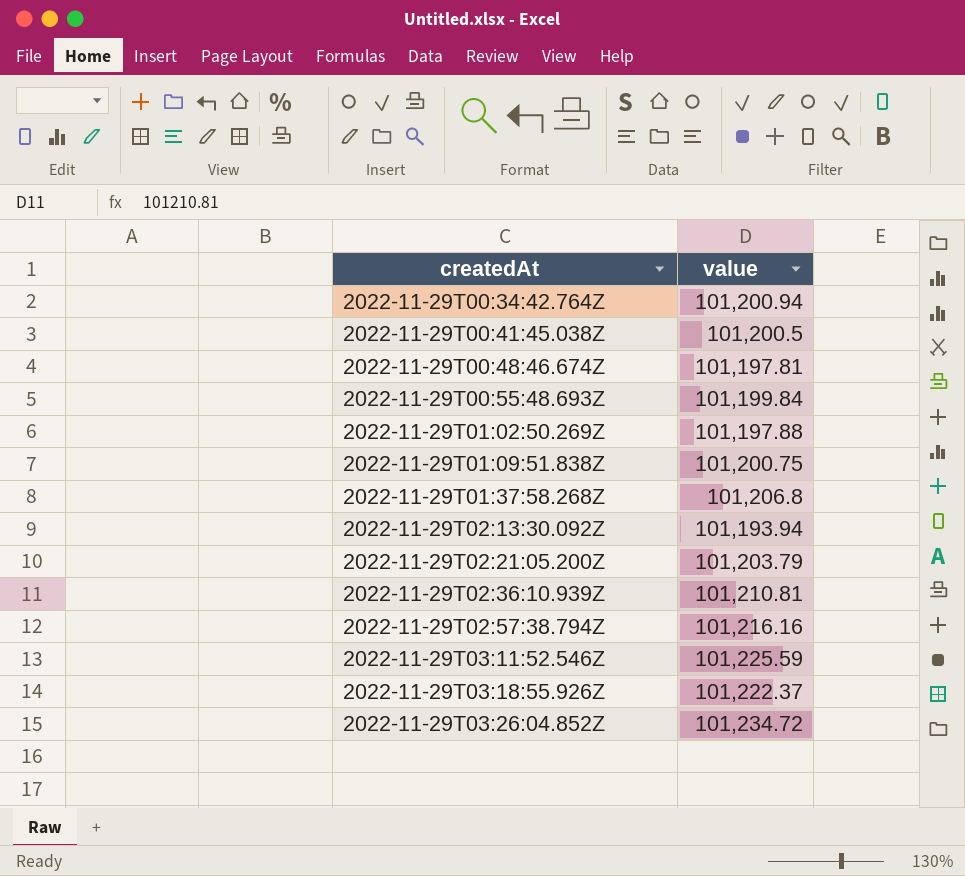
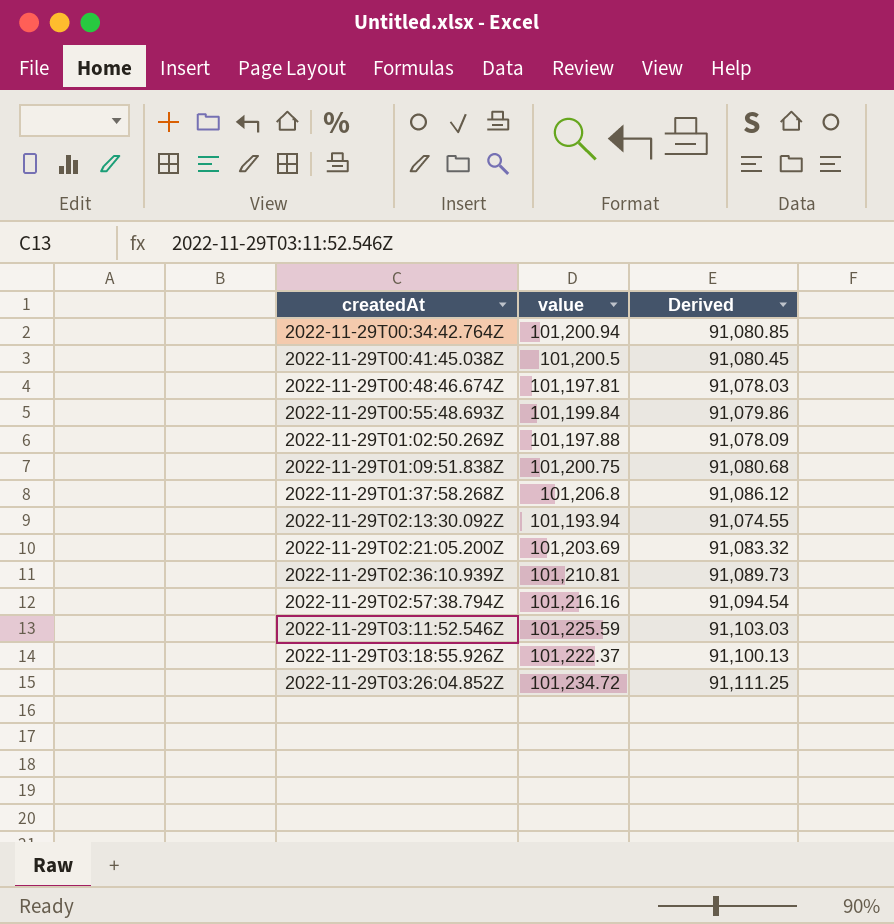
column Derived | formula: none -> [value] * 0.9
2022-11-29T02:21:05.200Z | value: 101,203.79 -> 101,203.69

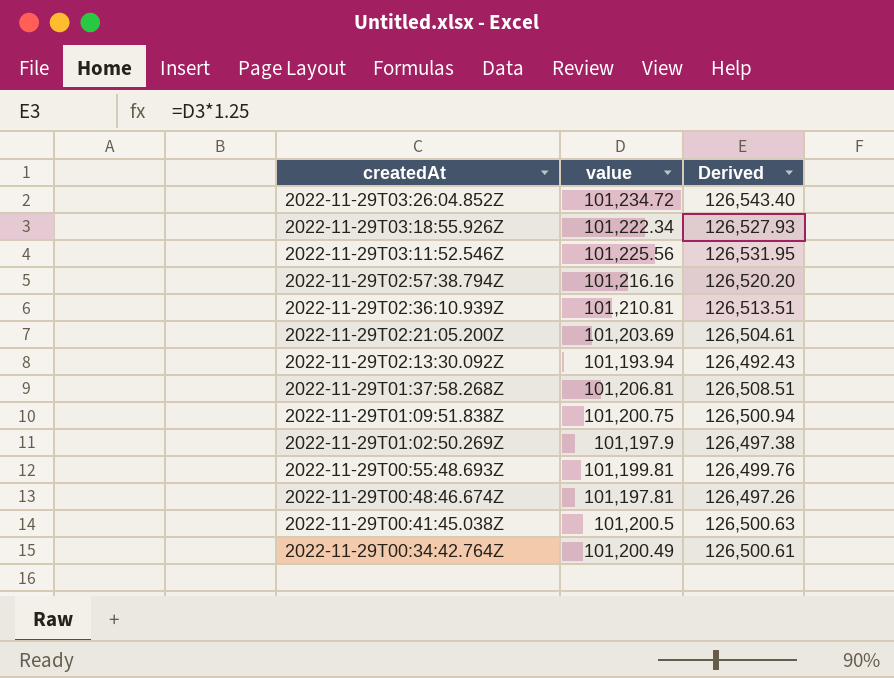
row order: createdAt ascending -> createdAt descending
column Derived | formula: [value] * 0.9 -> [value] * 1.25
2022-11-29T03:18:55.926Z | value: 101,222.37 -> 101,222.34
2022-11-29T03:11:52.546Z | value: 101,225.59 -> 101,225.56
2022-11-29T01:37:58.268Z | value: 101,206.8 -> 101,206.81
2022-11-29T01:02:50.269Z | value: 101,197.88 -> 101,197.9
2022-11-29T00:55:48.693Z | value: 101,199.84 -> 101,199.81
2022-11-29T00:34:42.764Z | value: 101,200.94 -> 101,200.49

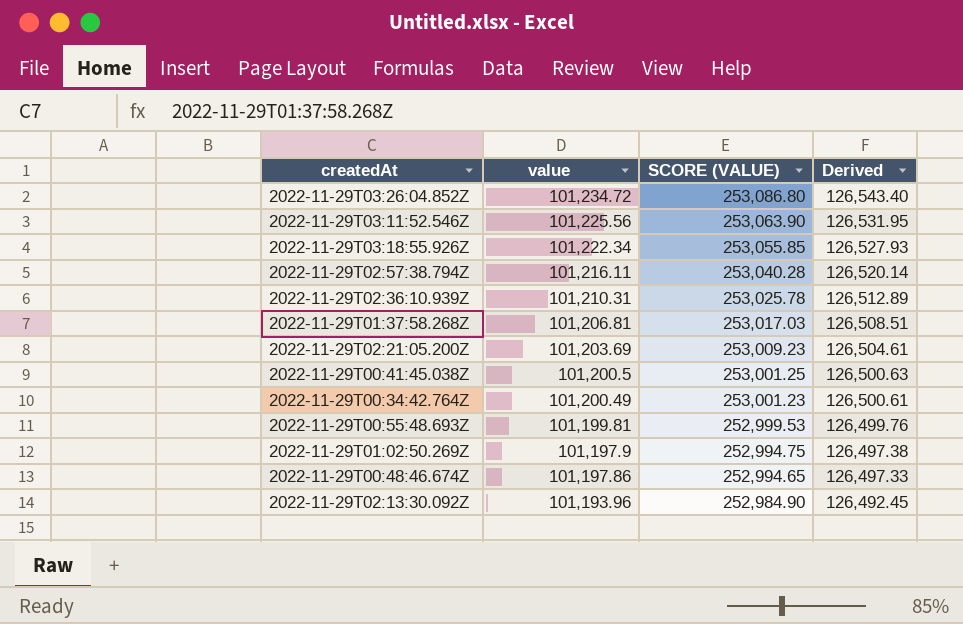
row order: createdAt descending -> value descending
column SCORE (VALUE) | formula: none -> [value] * 2.5
row 2022-11-29T01:09:51.838Z: 101,200.75 | 126,500.94 -> none
2022-11-29T02:57:38.794Z | value: 101,216.16 -> 101,216.11
2022-11-29T02:57:38.794Z | Derived: 126,520.20 -> 126,520.14
2022-11-29T02:36:10.939Z | value: 101,210.81 -> 101,210.31
2022-11-29T02:36:10.939Z | Derived: 126,513.51 -> 126,512.89
2022-11-29T00:48:46.674Z | value: 101,197.81 -> 101,197.86
2022-11-29T00:48:46.674Z | Derived: 126,497.26 -> 126,497.33
2022-11-29T02:13:30.092Z | value: 101,193.94 -> 101,193.96
2022-11-29T02:13:30.092Z | Derived: 126,492.43 -> 126,492.45

